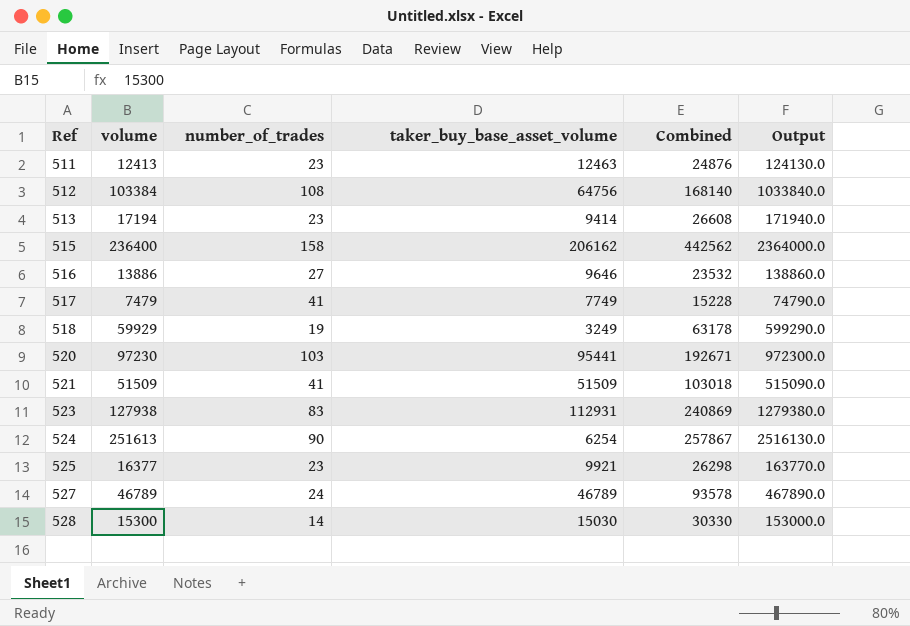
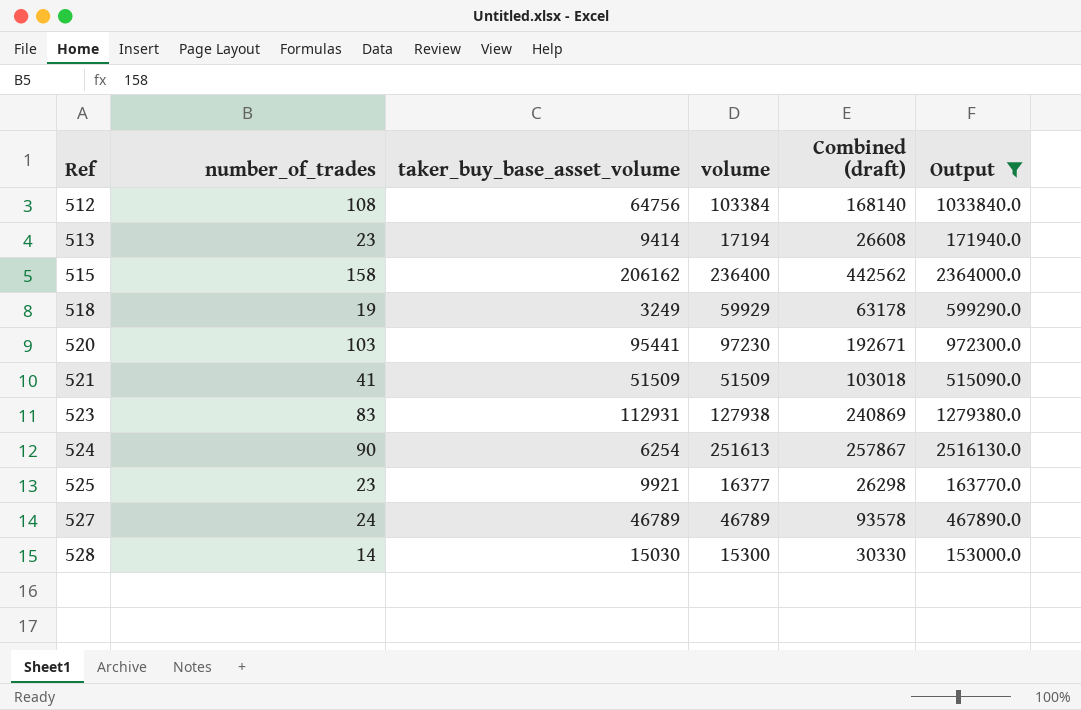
filter: none -> Output >= 153000.0
column volume | position: 2 -> 4
column name: Combined -> Combined (draft)

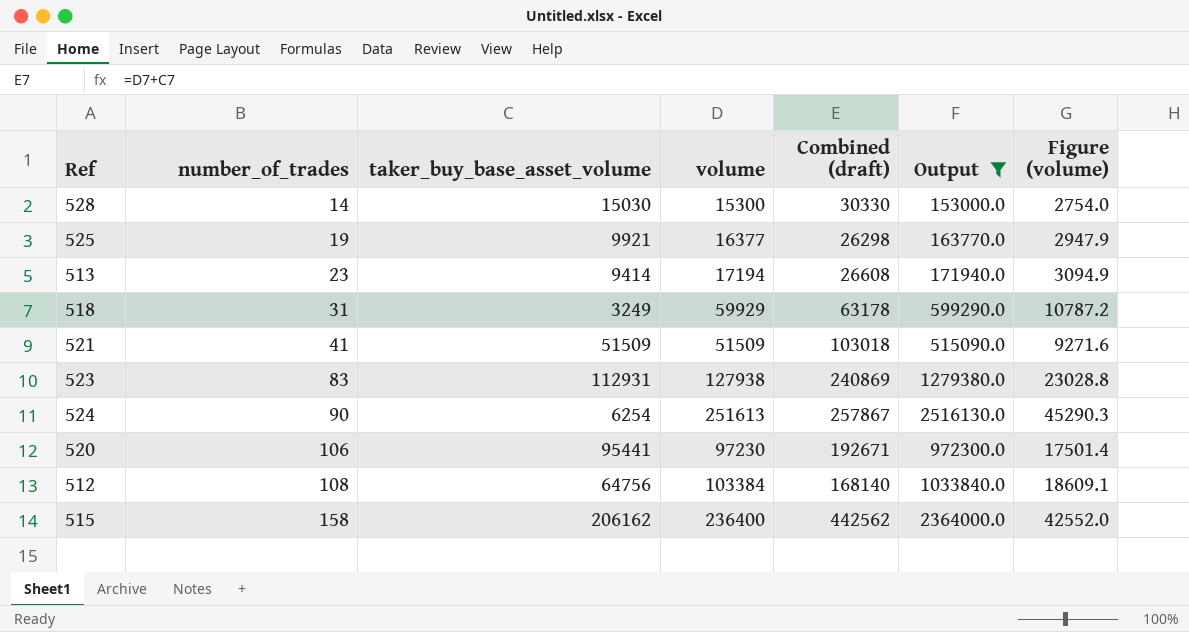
row order: Ref ascending -> number_of_trades ascending
column Figure (volume) | formula: none -> [volume] * 0.18
row 527: 24 | 46789 | 46789 | 93578 | 467890.0 -> none
525 | number_of_trades: 23 -> 19
518 | number_of_trades: 19 -> 31
520 | number_of_trades: 103 -> 106

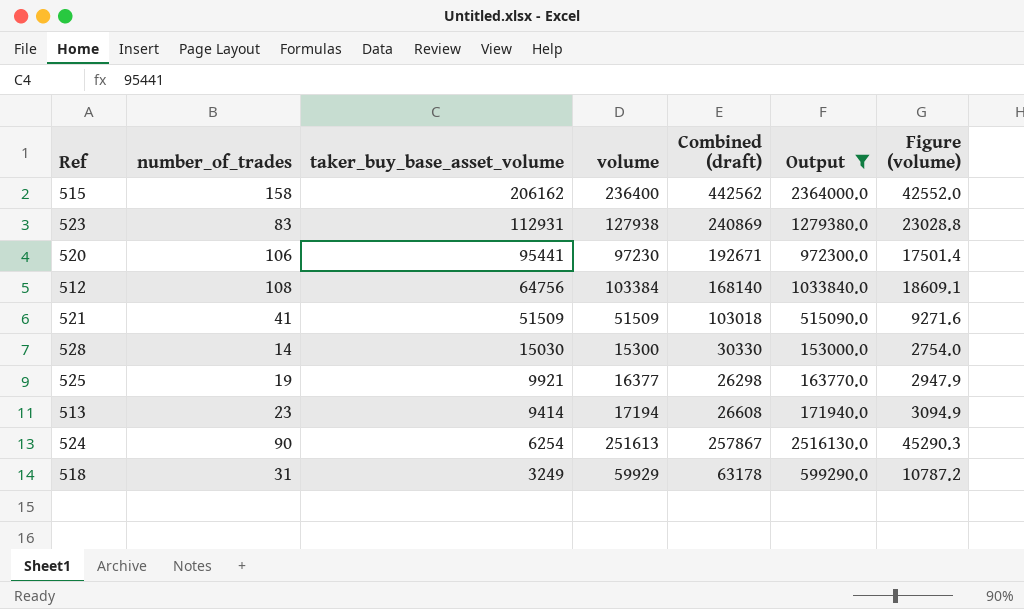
row order: number_of_trades ascending -> taker_buy_base_asset_volume descending

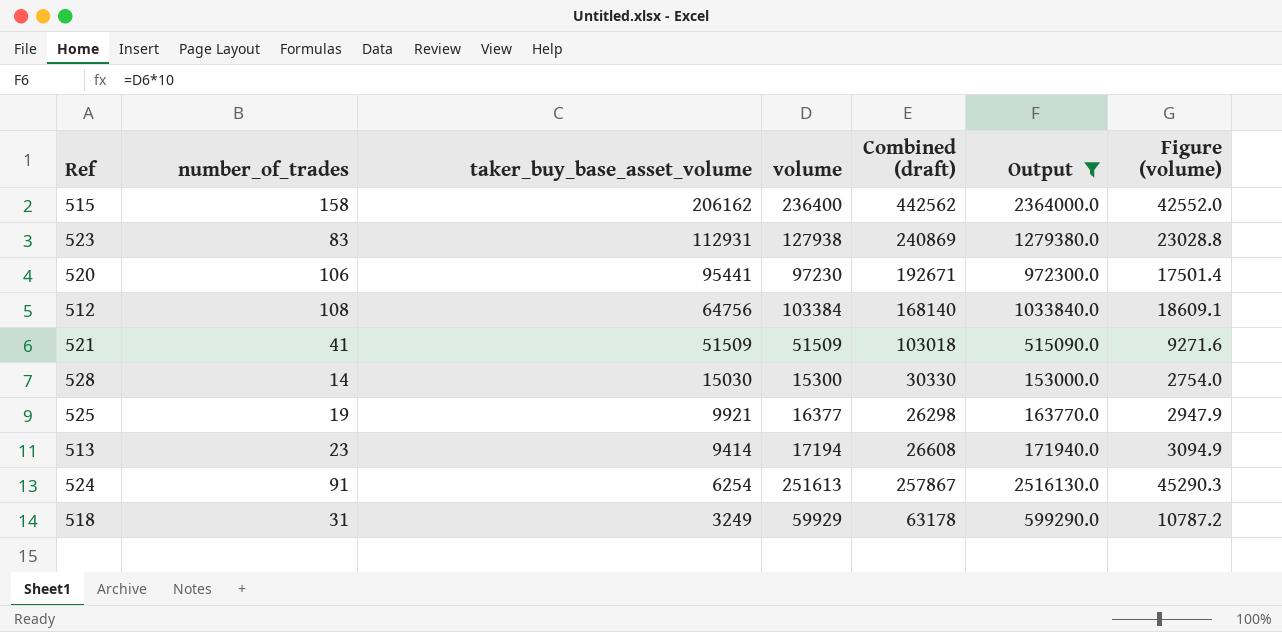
524 | number_of_trades: 90 -> 91

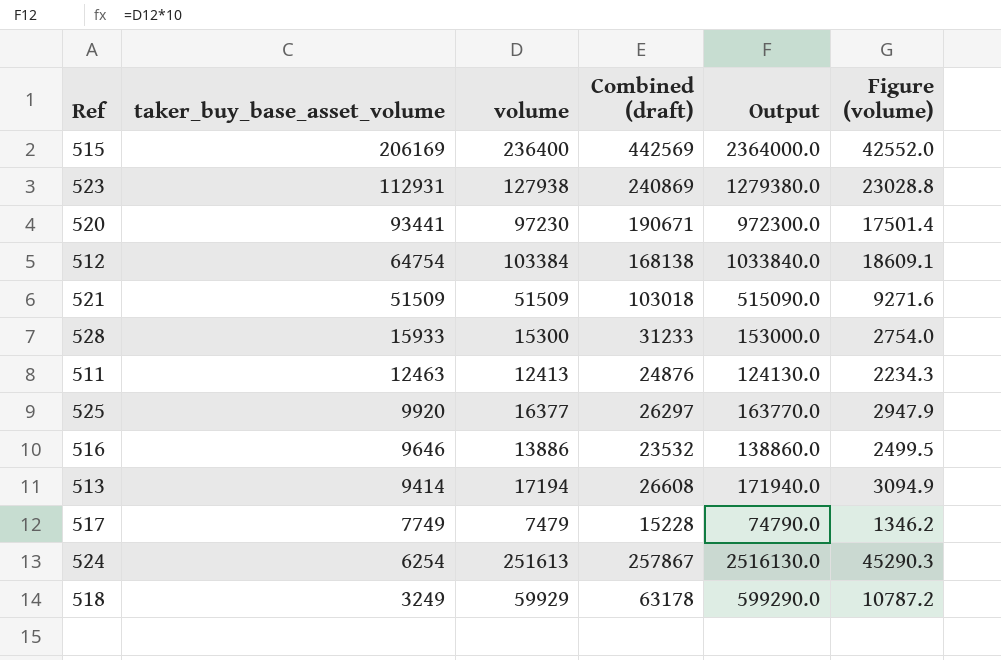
filter: Output >= 153000.0 -> none
column number_of_trades | position: 2 -> none
515 | taker_buy_base_asset_volume: 206162 -> 206169
515 | Combined (draft): 442562 -> 442569
520 | taker_buy_base_asset_volume: 95441 -> 93441
520 | Combined (draft): 192671 -> 190671
512 | taker_buy_base_asset_volume: 64756 -> 64754
512 | Combined (draft): 168140 -> 168138
528 | taker_buy_base_asset_volume: 15030 -> 15933
528 | Combined (draft): 30330 -> 31233
525 | taker_buy_base_asset_volume: 9921 -> 9920
525 | Combined (draft): 26298 -> 26297

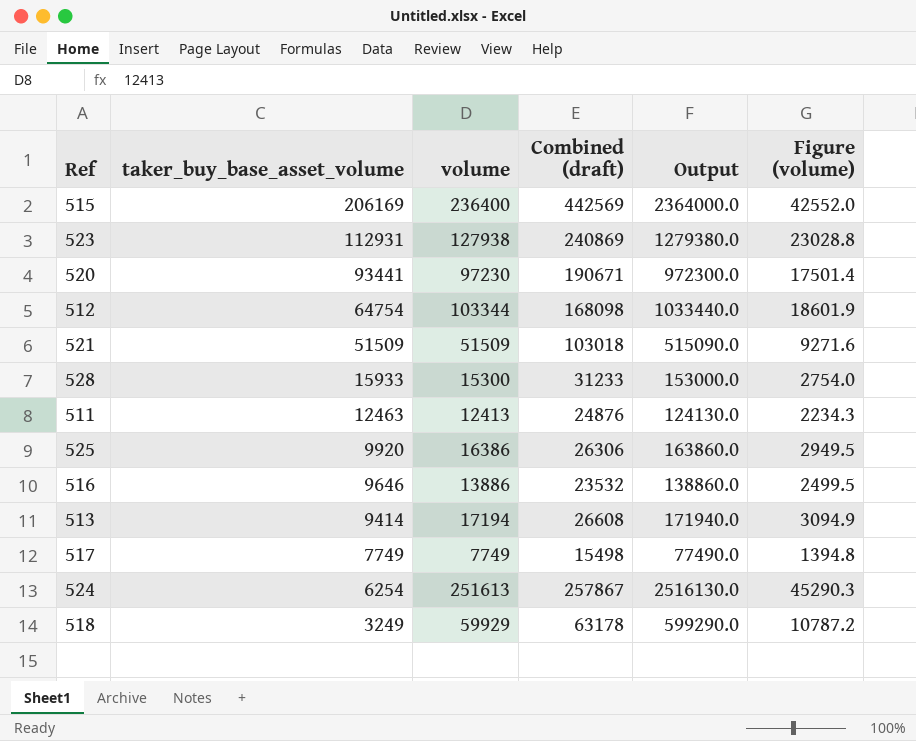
512 | volume: 103384 -> 103344
512 | Combined (draft): 168138 -> 168098
512 | Output: 1033840.0 -> 1033440.0
512 | Figure (volume): 18609.1 -> 18601.9
525 | volume: 16377 -> 16386
525 | Combined (draft): 26297 -> 26306
525 | Output: 163770.0 -> 163860.0
525 | Figure (volume): 2947.9 -> 2949.5
517 | volume: 7479 -> 7749
517 | Combined (draft): 15228 -> 15498
517 | Output: 74790.0 -> 77490.0
517 | Figure (volume): 1346.2 -> 1394.8

